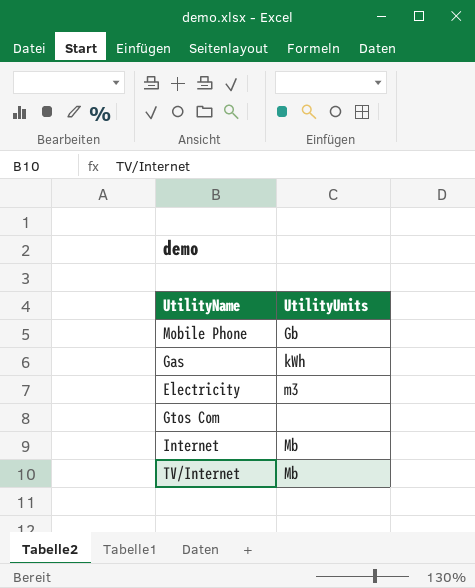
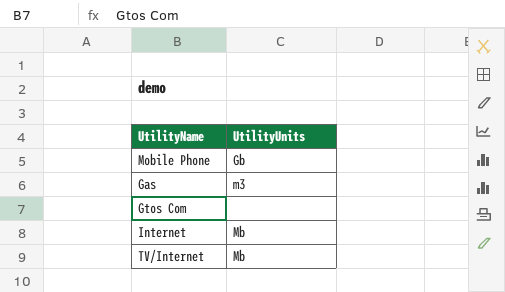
row Electricity: m3 -> none
Gas | UtilityUnits: kWh -> m3

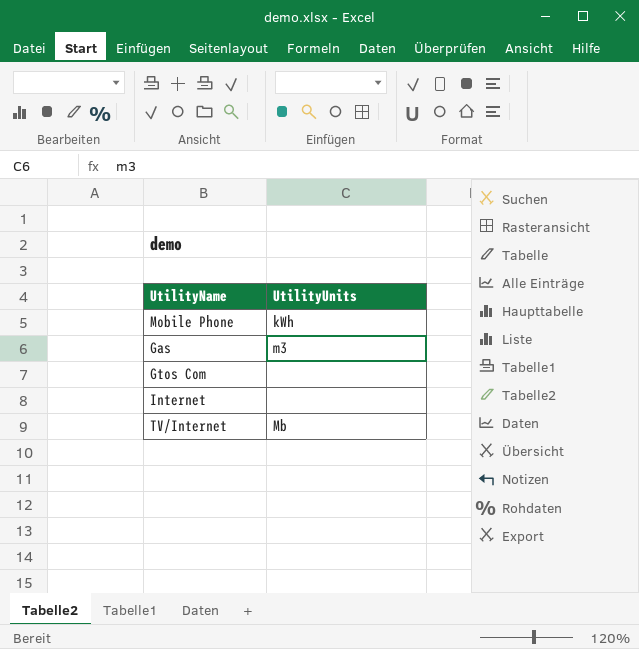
Mobile Phone | UtilityUnits: Gb -> kWh
Internet | UtilityUnits: Mb -> none

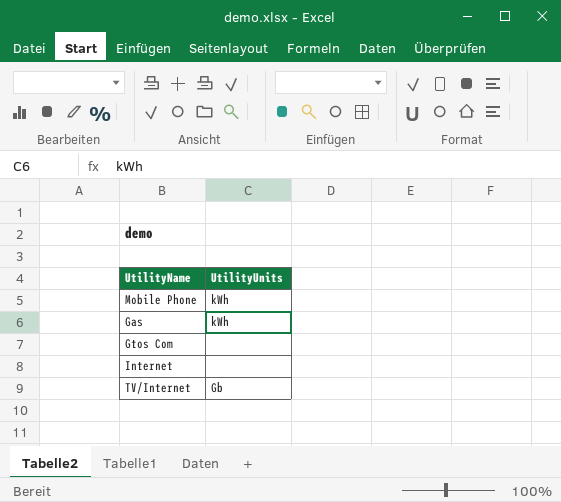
Gas | UtilityUnits: m3 -> kWh
TV/Internet | UtilityUnits: Mb -> Gb

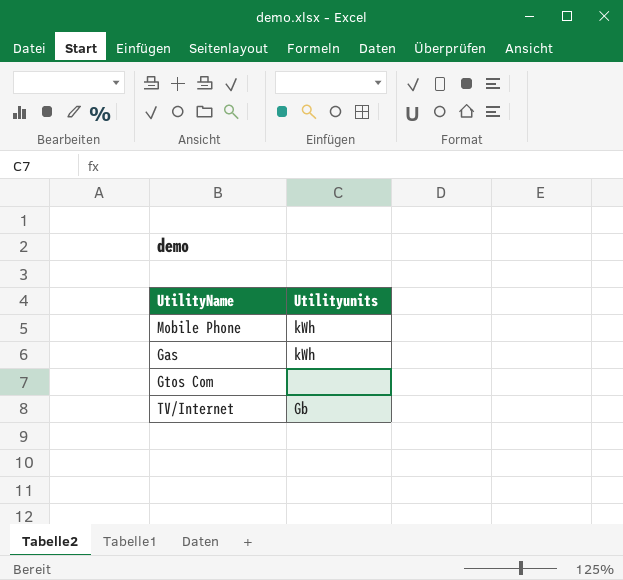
column name: UtilityUnits -> Utilityunits
row Internet: none -> none

